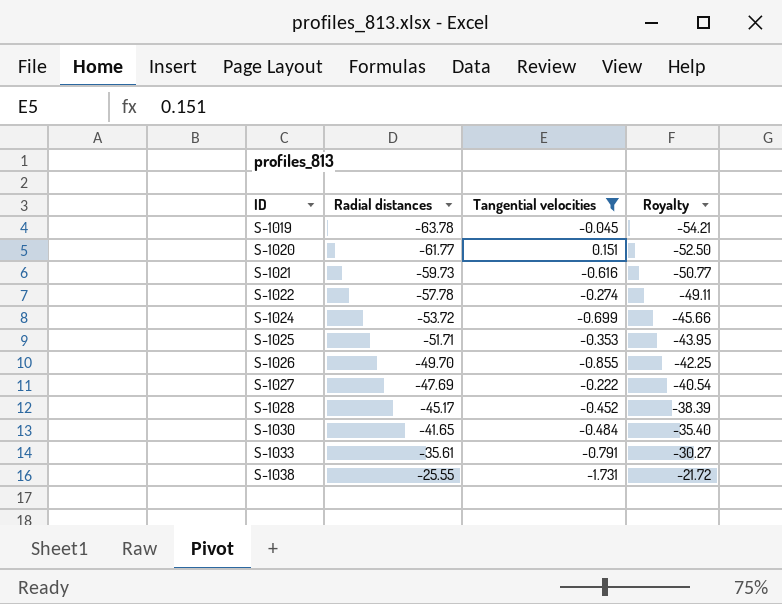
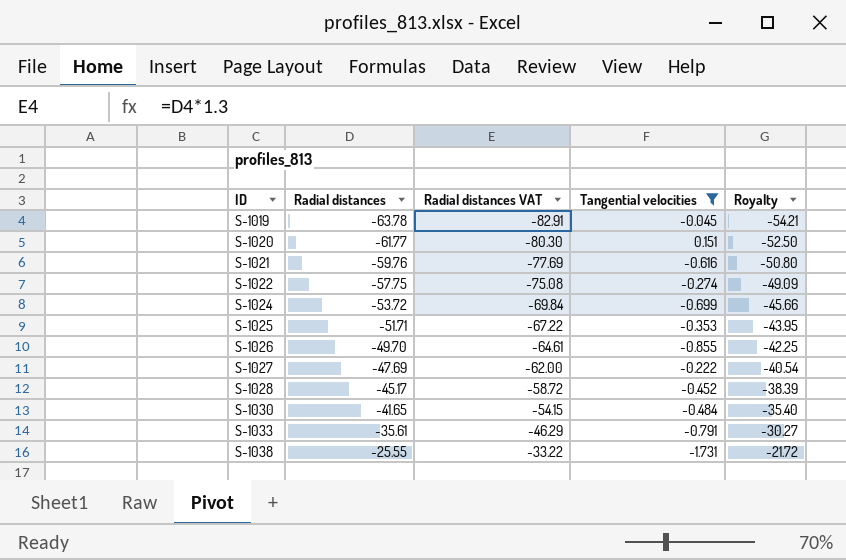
column Radial distances VAT | formula: none -> [Radial distances] * 1.3
S-1021 | Radial distances: -59.73 -> -59.76
S-1021 | Royalty: -50.77 -> -50.80
S-1022 | Radial distances: -57.78 -> -57.75
S-1022 | Royalty: -49.11 -> -49.09

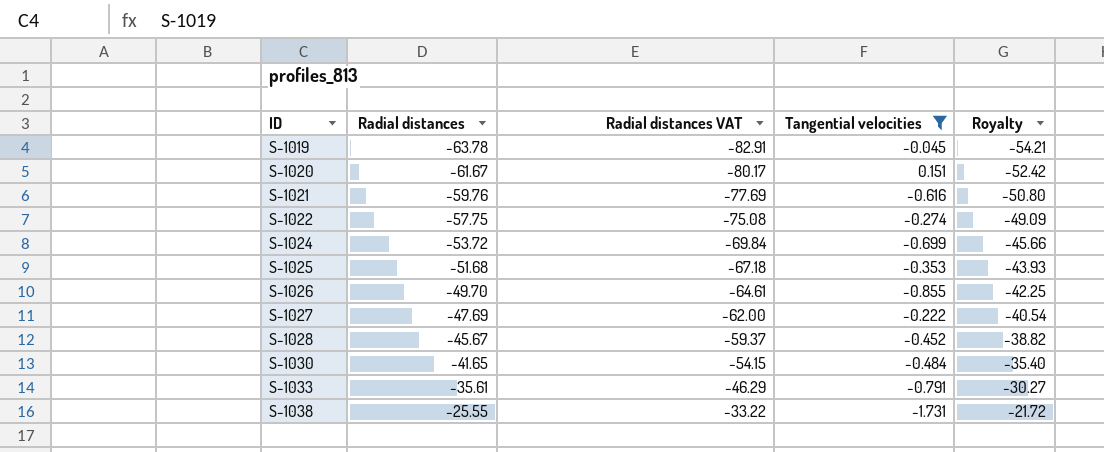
S-1020 | Radial distances: -61.77 -> -61.67
S-1020 | Radial distances VAT: -80.30 -> -80.17
S-1020 | Royalty: -52.50 -> -52.42
S-1025 | Radial distances: -51.71 -> -51.68
S-1025 | Radial distances VAT: -67.22 -> -67.18
S-1025 | Royalty: -43.95 -> -43.93
S-1028 | Radial distances: -45.17 -> -45.67
S-1028 | Radial distances VAT: -58.72 -> -59.37
S-1028 | Royalty: -38.39 -> -38.82

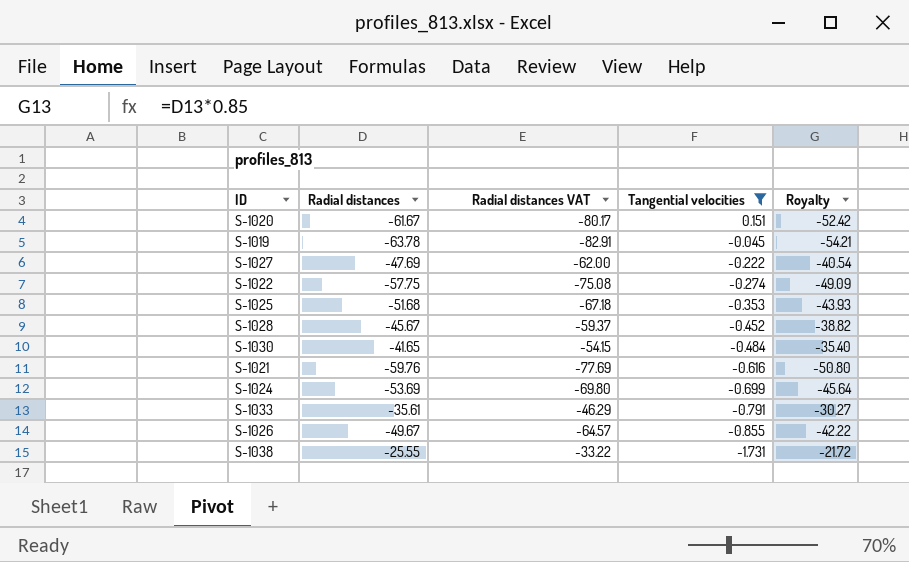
row order: ID ascending -> Tangential velocities descending
S-1024 | Radial distances: -53.72 -> -53.69
S-1024 | Radial distances VAT: -69.84 -> -69.80
S-1024 | Royalty: -45.66 -> -45.64
S-1026 | Radial distances: -49.70 -> -49.67
S-1026 | Radial distances VAT: -64.61 -> -64.57
S-1026 | Royalty: -42.25 -> -42.22

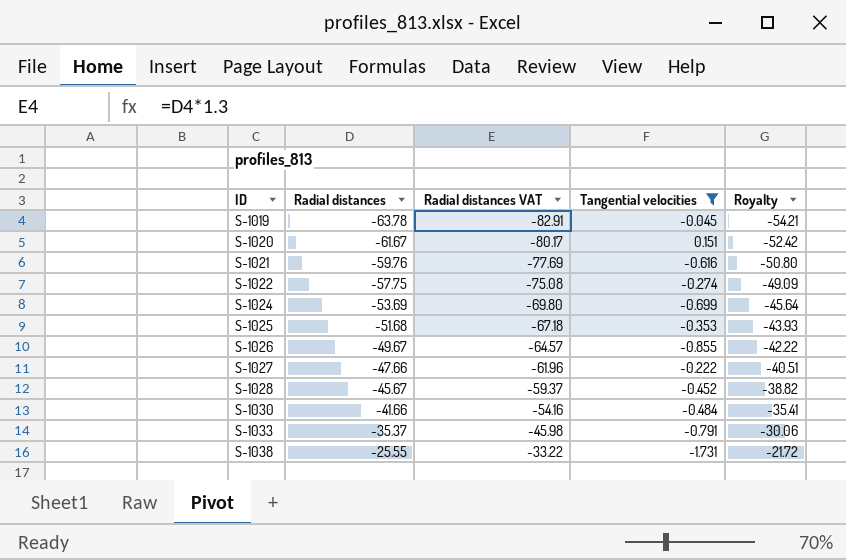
row order: Tangential velocities descending -> ID ascending
S-1027 | Radial distances: -47.69 -> -47.66
S-1027 | Radial distances VAT: -62.00 -> -61.96
S-1027 | Royalty: -40.54 -> -40.51
S-1030 | Radial distances: -41.65 -> -41.66
S-1030 | Radial distances VAT: -54.15 -> -54.16
S-1030 | Royalty: -35.40 -> -35.41
S-1033 | Radial distances: -35.61 -> -35.37
S-1033 | Radial distances VAT: -46.29 -> -45.98
S-1033 | Royalty: -30.27 -> -30.06

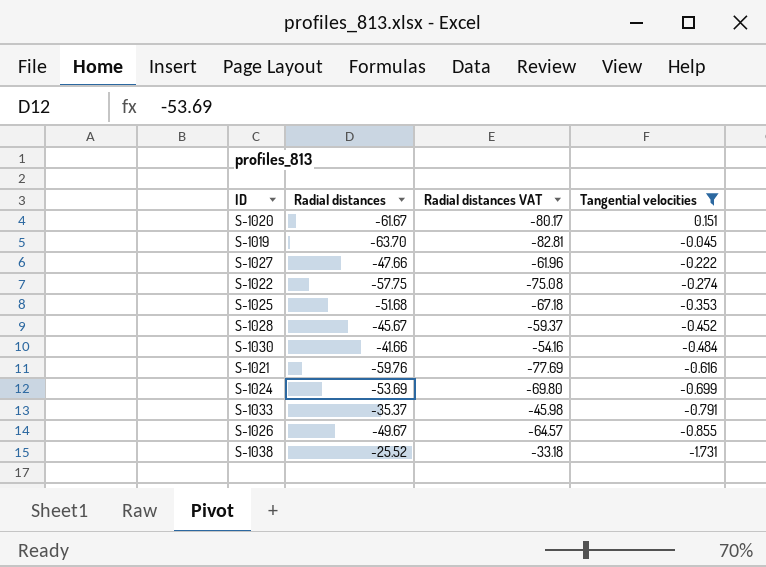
row order: ID ascending -> Tangential velocities descending
column Royalty | formula: [Radial distances] * 0.85 -> none
S-1019 | Radial distances: -63.78 -> -63.70
S-1019 | Radial distances VAT: -82.91 -> -82.81
S-1038 | Radial distances: -25.55 -> -25.52
S-1038 | Radial distances VAT: -33.22 -> -33.18

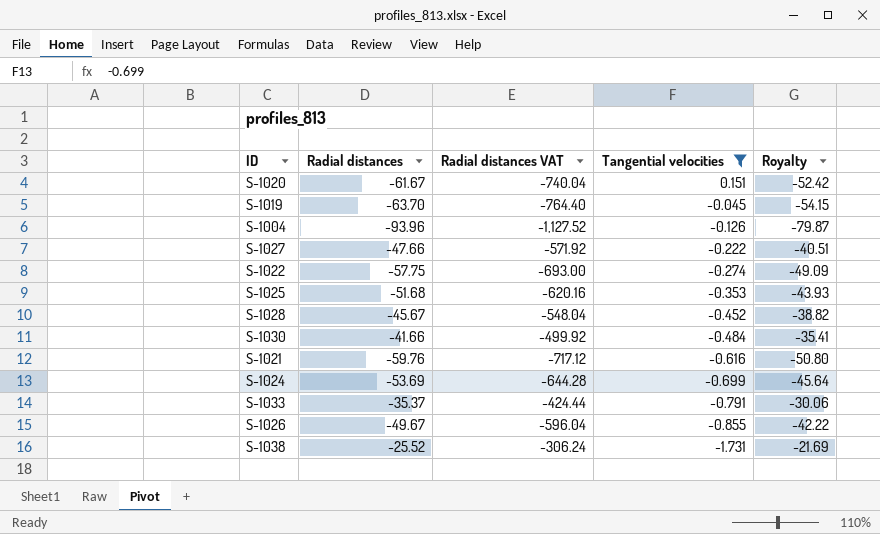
column Radial distances VAT | formula: [Radial distances] * 1.3 -> [Radial distances] * 12
column Royalty | formula: none -> [Radial distances] * 0.85
row S-1004: none -> -93.96 | -1,127.52 | -0.126 | -79.87

